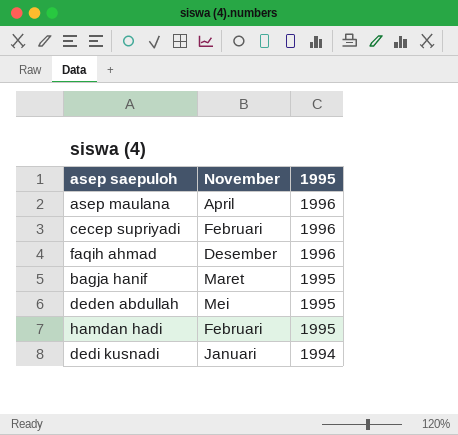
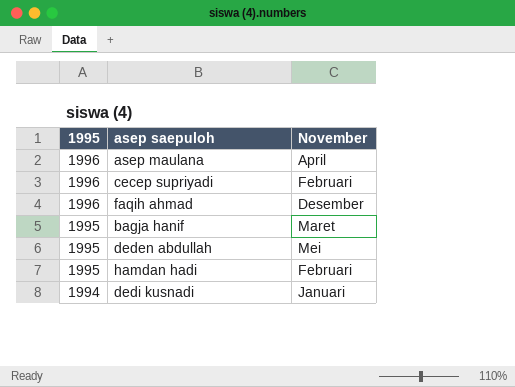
column 1995 | position: 3 -> 1

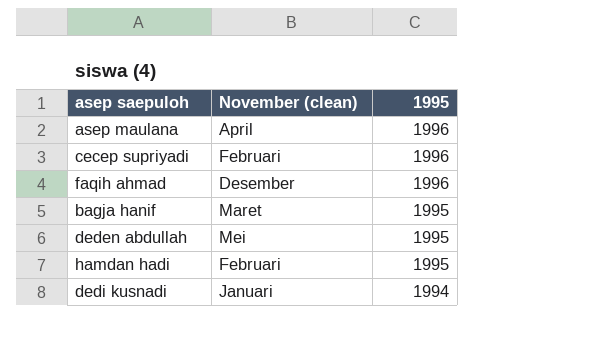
column name: November -> November (clean)
column 1995 | position: 1 -> 3

